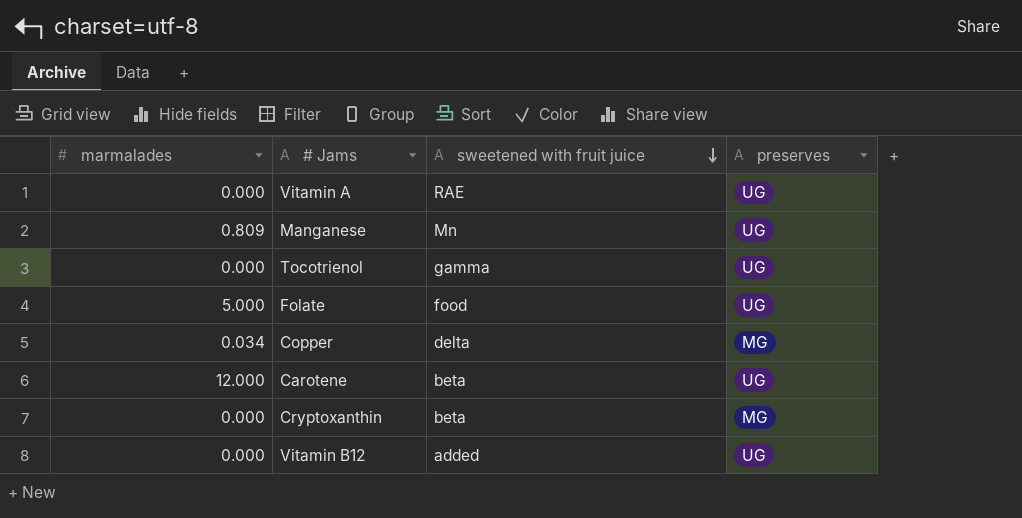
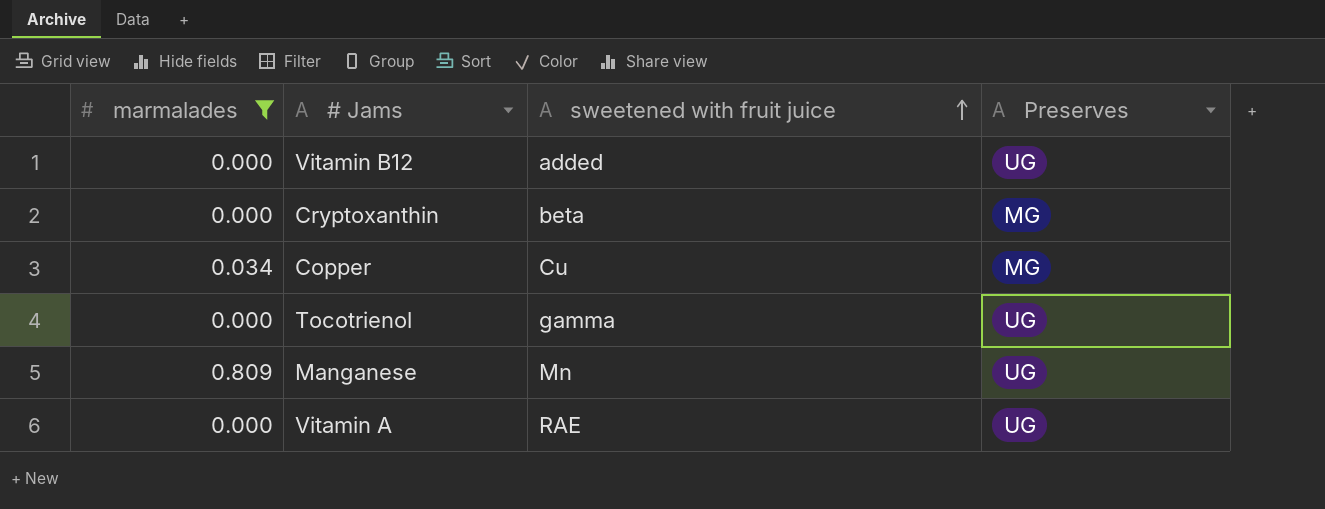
filter: none -> marmalades <= 0.809
row order: sweetened with fruit juice descending -> sweetened with fruit juice ascending
column name: preserves -> Preserves
Copper | sweetened with fruit juice: delta -> Cu

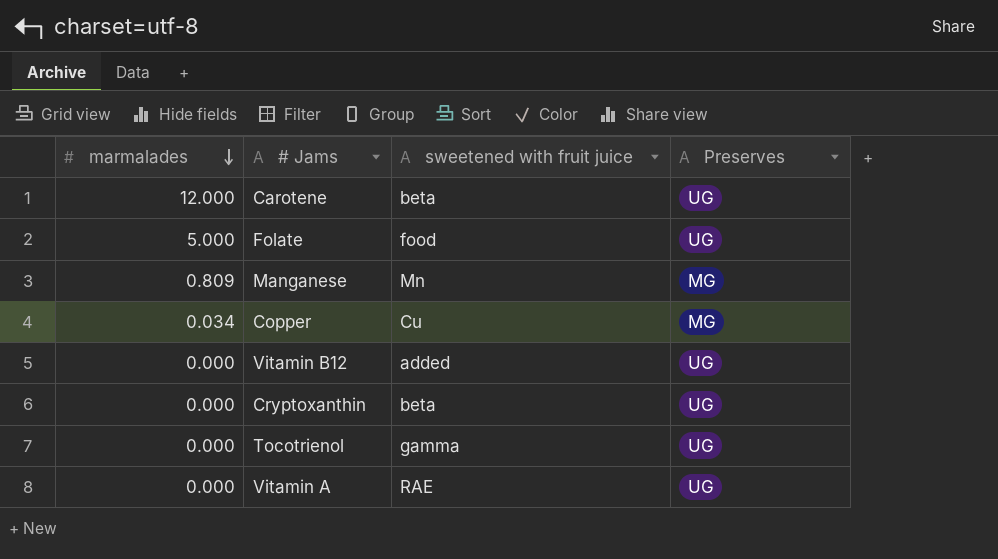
filter: marmalades <= 0.809 -> none
row order: sweetened with fruit juice ascending -> marmalades descending
Manganese | Preserves: UG -> MG
Cryptoxanthin | Preserves: MG -> UG

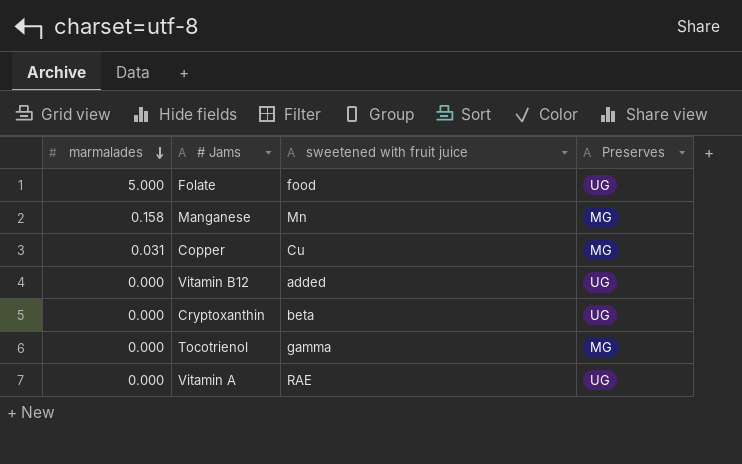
row Carotene: 12.000 | beta | UG -> none
Manganese | marmalades: 0.809 -> 0.158
Copper | marmalades: 0.034 -> 0.031
Tocotrienol | Preserves: UG -> MG

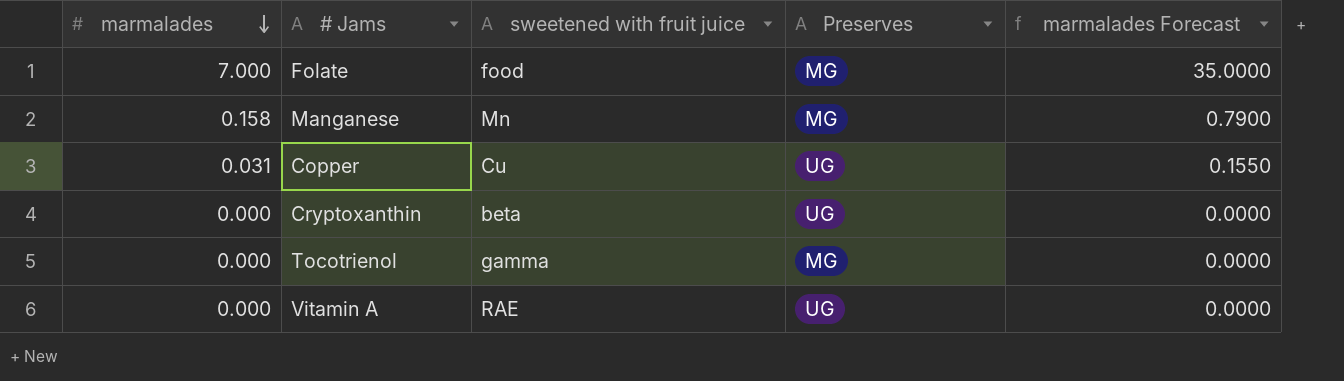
column marmalades Forecast | formula: none -> [marmalades] * 5
row Vitamin B12: 0.000 | added | UG -> none
Folate | marmalades: 5.000 -> 7.000
Folate | Preserves: UG -> MG
Copper | Preserves: MG -> UG

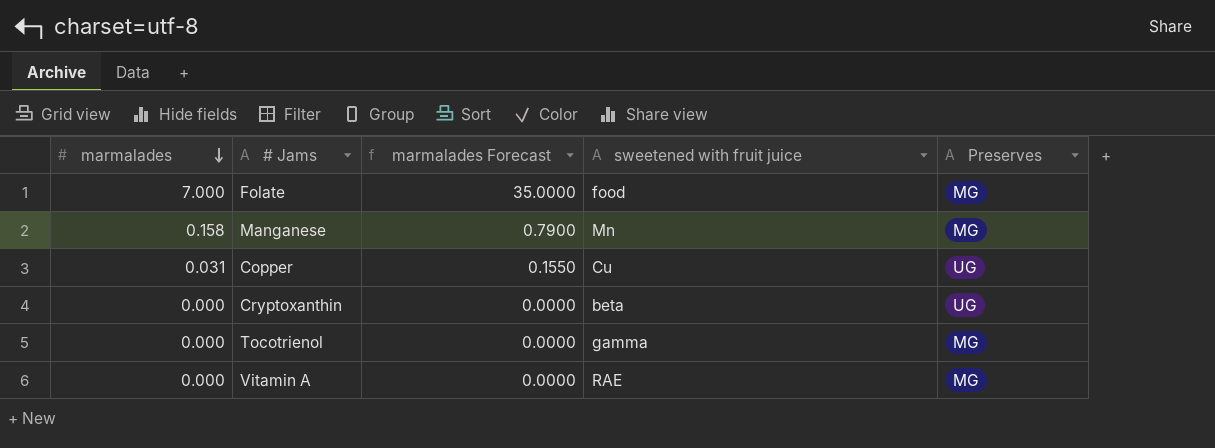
column marmalades Forecast | position: 5 -> 3
Vitamin A | Preserves: UG -> MG

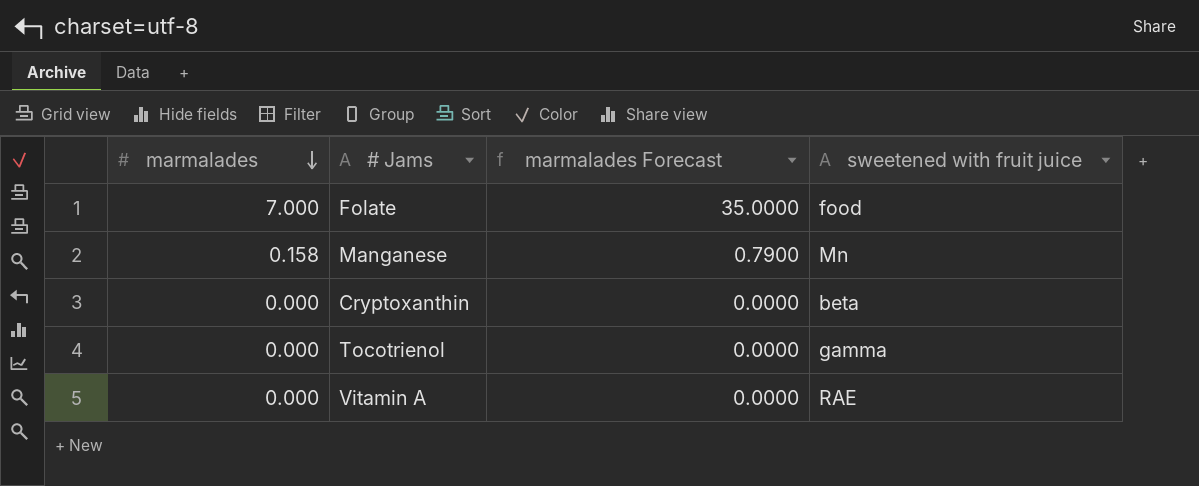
column Preserves | position: 5 -> none
row Copper: 0.031 | 0.1550 | Cu | UG -> none

